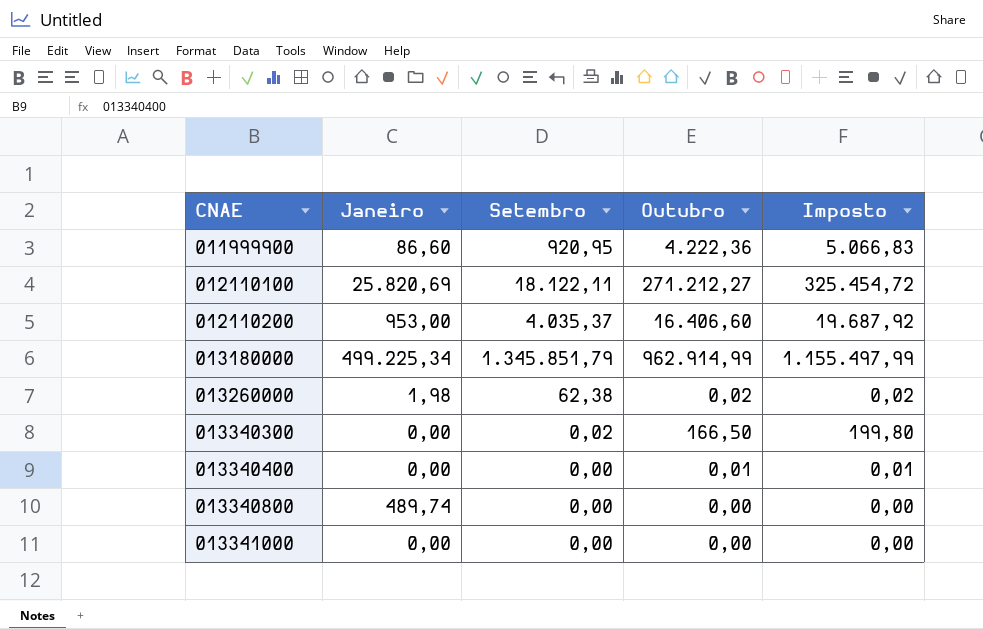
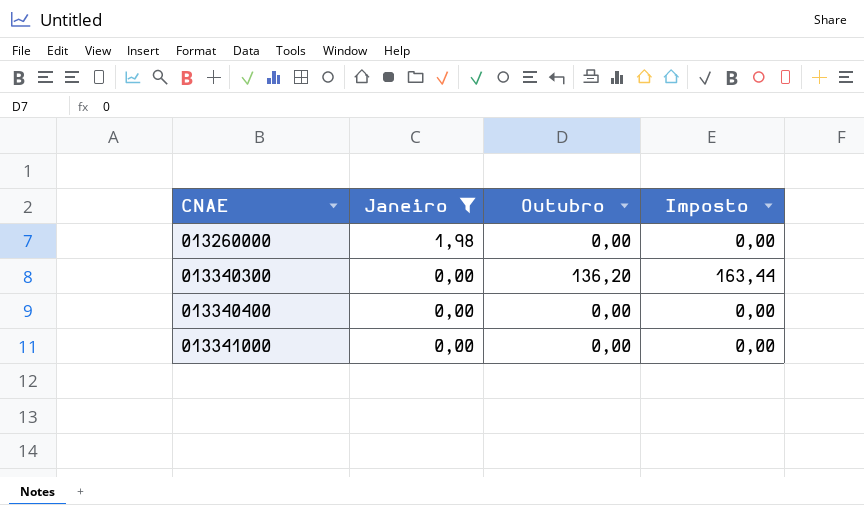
filter: none -> Janeiro <= 1,98
column Setembro | position: 3 -> none
013260000 | Outubro: 0,02 -> 0,00
013260000 | Imposto: 0,02 -> 0,00
013340300 | Outubro: 166,50 -> 136,20
013340300 | Imposto: 199,80 -> 163,44
013340400 | Outubro: 0,01 -> 0,00
013340400 | Imposto: 0,01 -> 0,00

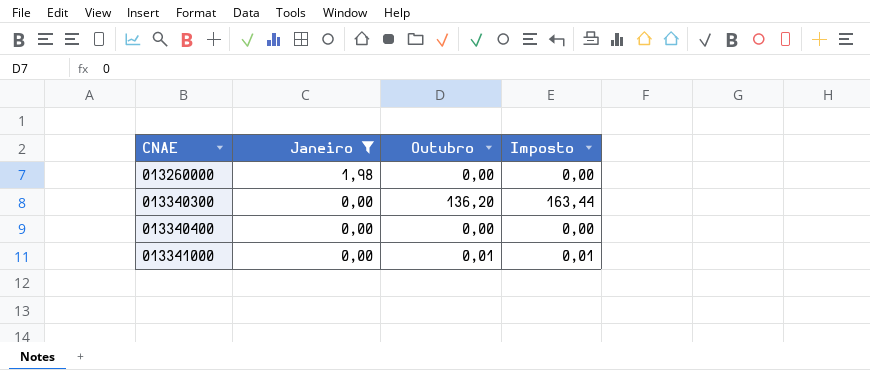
013341000 | Outubro: 0,00 -> 0,01
013341000 | Imposto: 0,00 -> 0,01

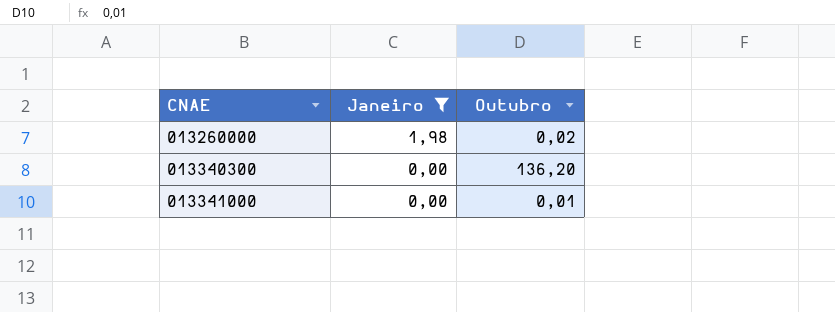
column Imposto | formula: [Outubro] * 1,2 -> none
row 013340400: 0,00 | 0,00 | 0,00 -> none
013260000 | Outubro: 0,00 -> 0,02

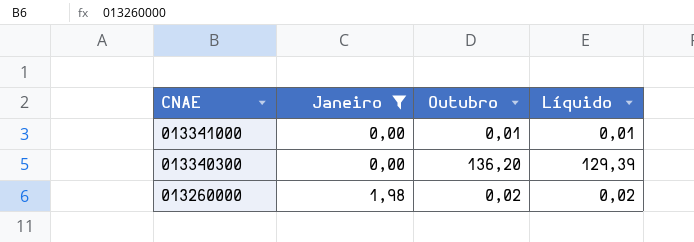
row order: CNAE ascending -> CNAE descending
column Líquido | formula: none -> [Outubro] * 0,95

